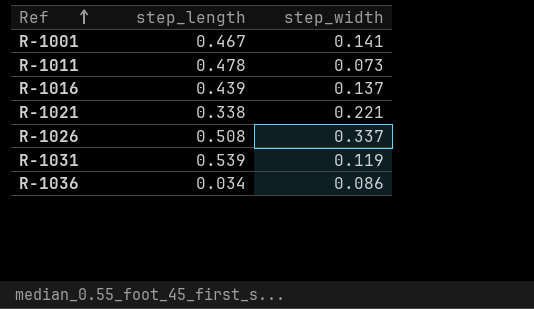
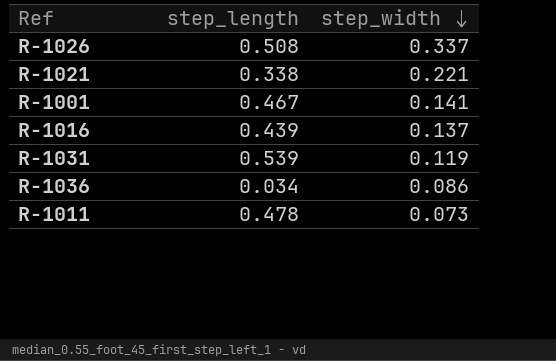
row order: Ref ascending -> step_width descending

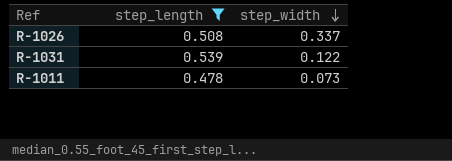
filter: none -> step_length >= 0.478
R-1031 | step_width: 0.119 -> 0.122

